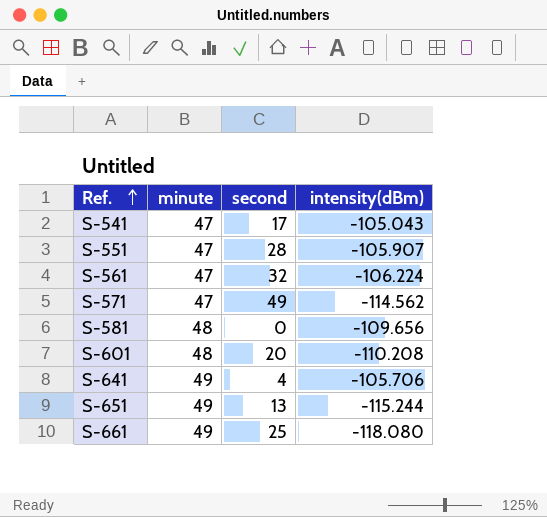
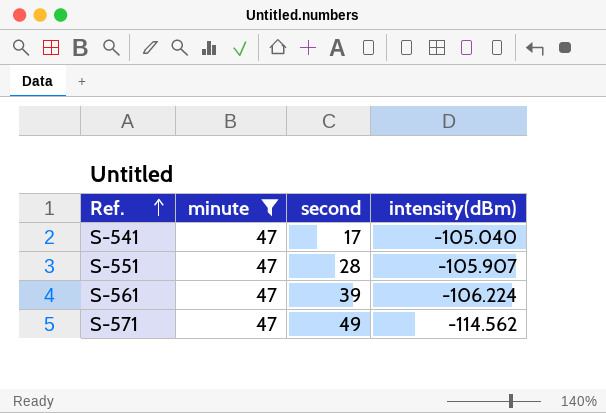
filter: none -> minute = 47
S-541 | intensity(dBm): -105.043 -> -105.040
S-561 | second: 32 -> 39

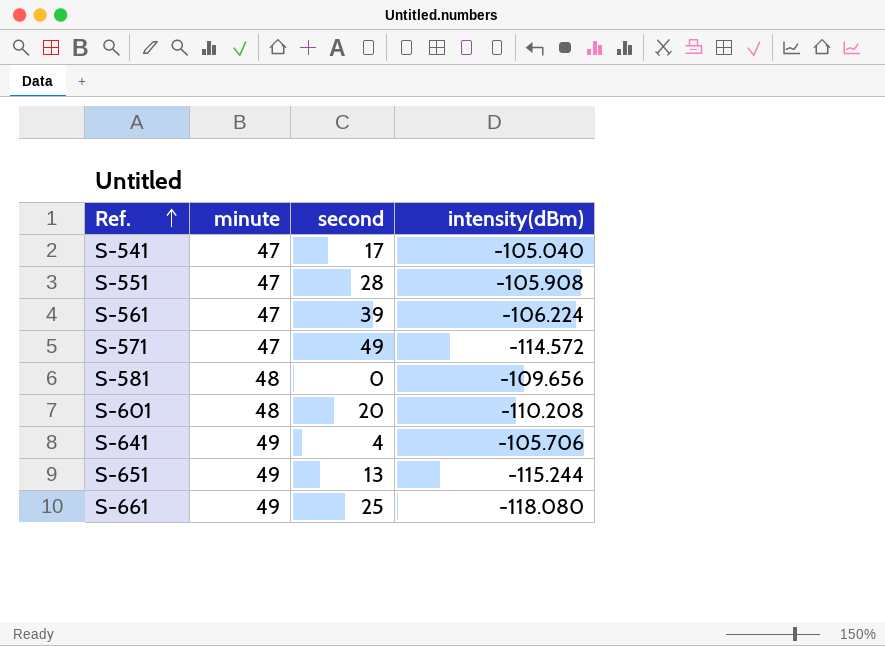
filter: minute = 47 -> none
S-551 | intensity(dBm): -105.907 -> -105.908
S-571 | intensity(dBm): -114.562 -> -114.572

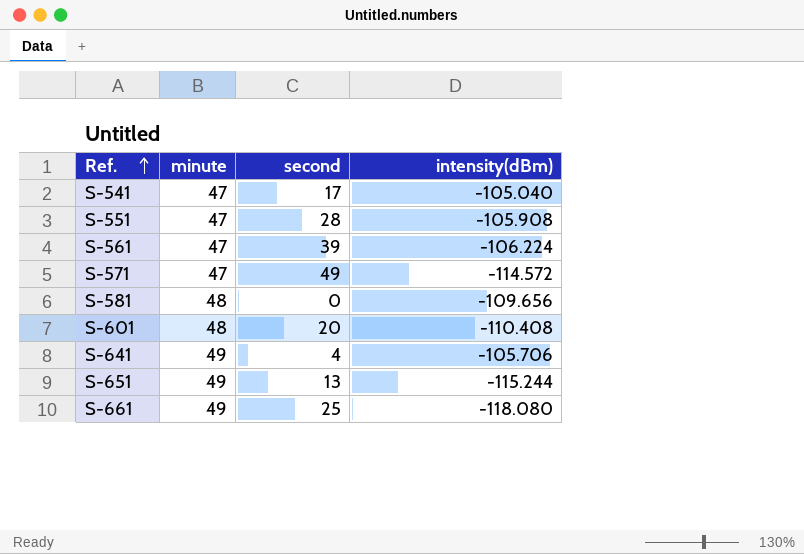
S-601 | intensity(dBm): -110.208 -> -110.408

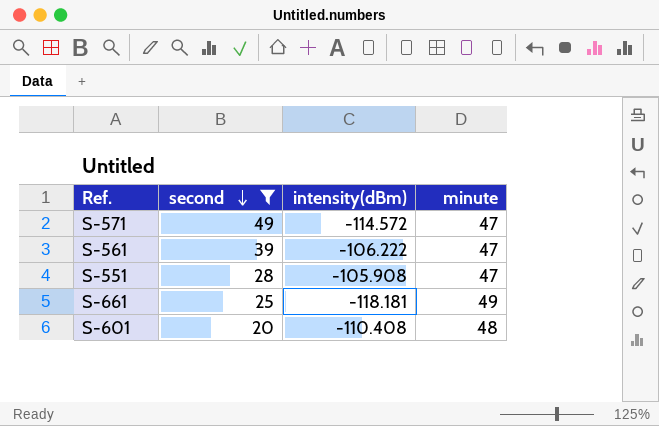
filter: none -> second >= 20
row order: Ref. ascending -> second descending
column minute | position: 2 -> 4
S-561 | intensity(dBm): -106.224 -> -106.222
S-661 | intensity(dBm): -118.080 -> -118.181

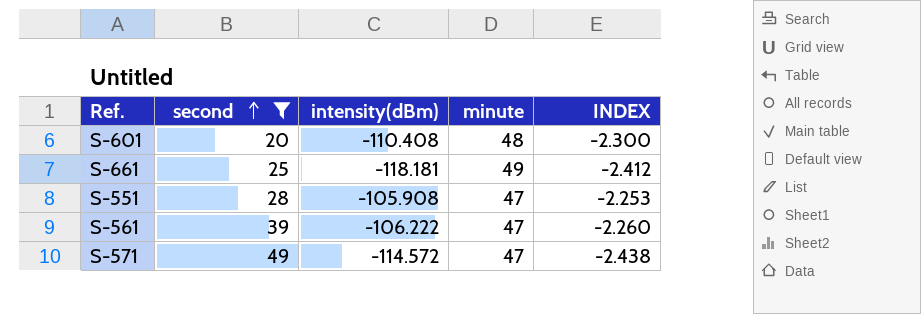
row order: second descending -> second ascending
column INDEX | formula: none -> [intensity(dBm)] / [minute]

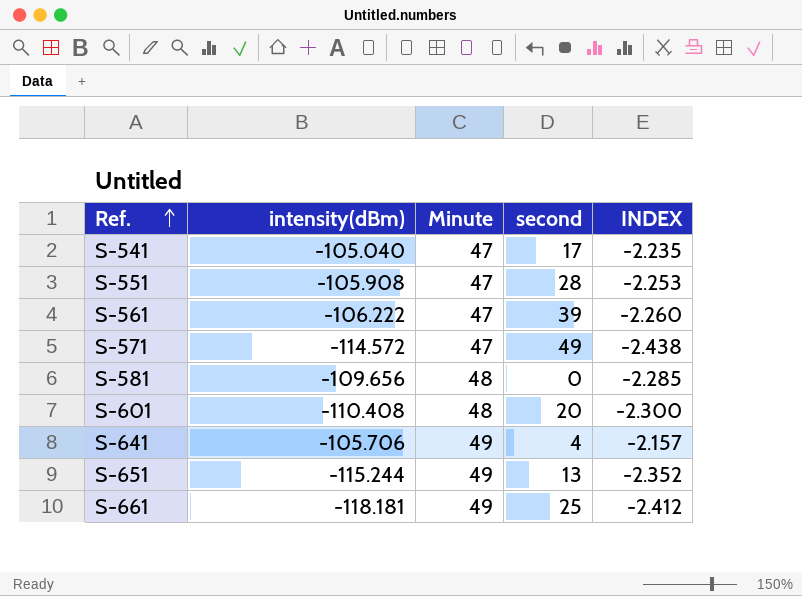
filter: second >= 20 -> none
row order: second ascending -> Ref. ascending
column name: minute -> Minute
column second | position: 2 -> 4

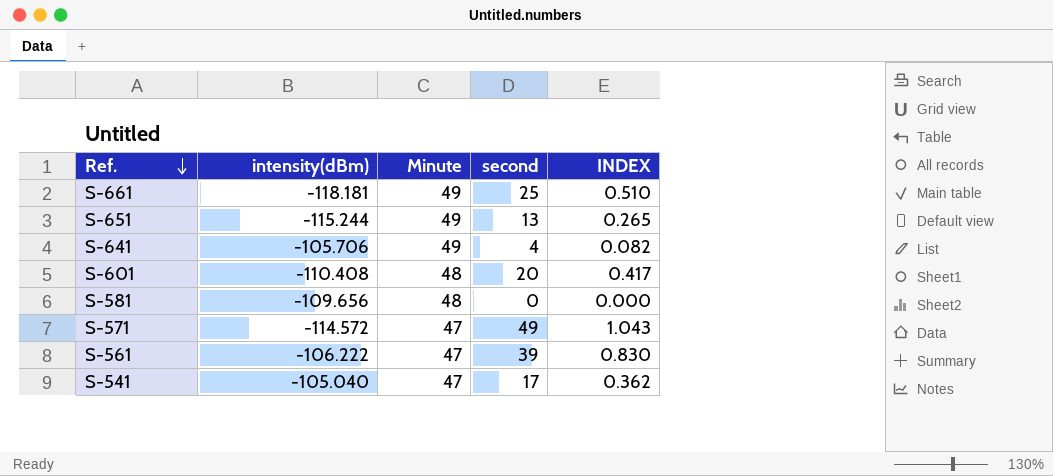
row order: Ref. ascending -> Ref. descending
column INDEX | formula: [intensity(dBm)] / [Minute] -> [second] / [Minute]
row S-551: -105.908 | 47 | 28 | -2.253 -> none

